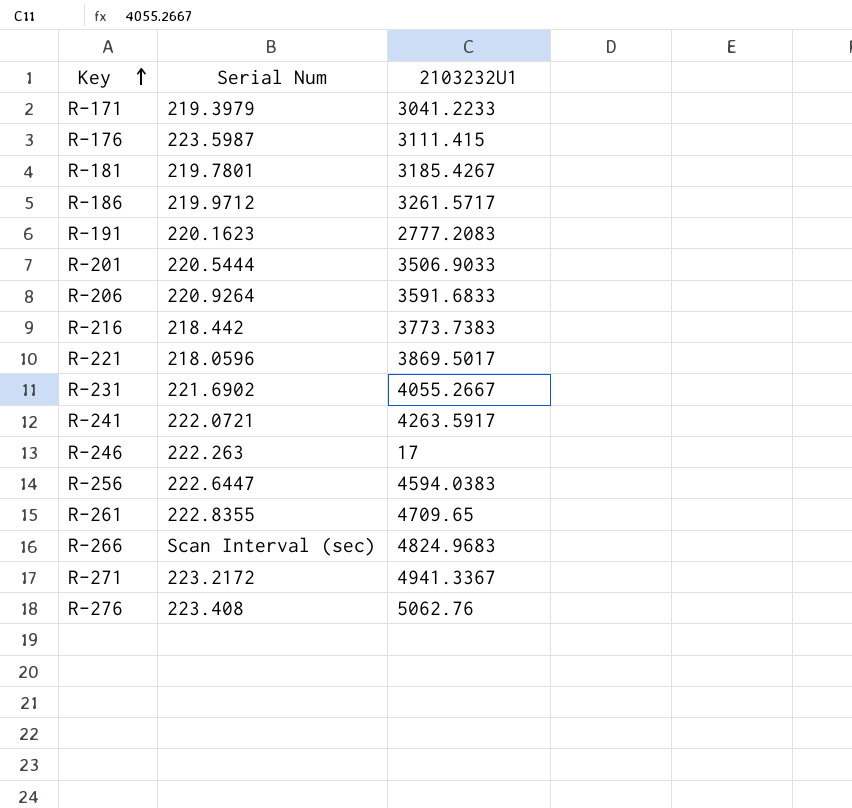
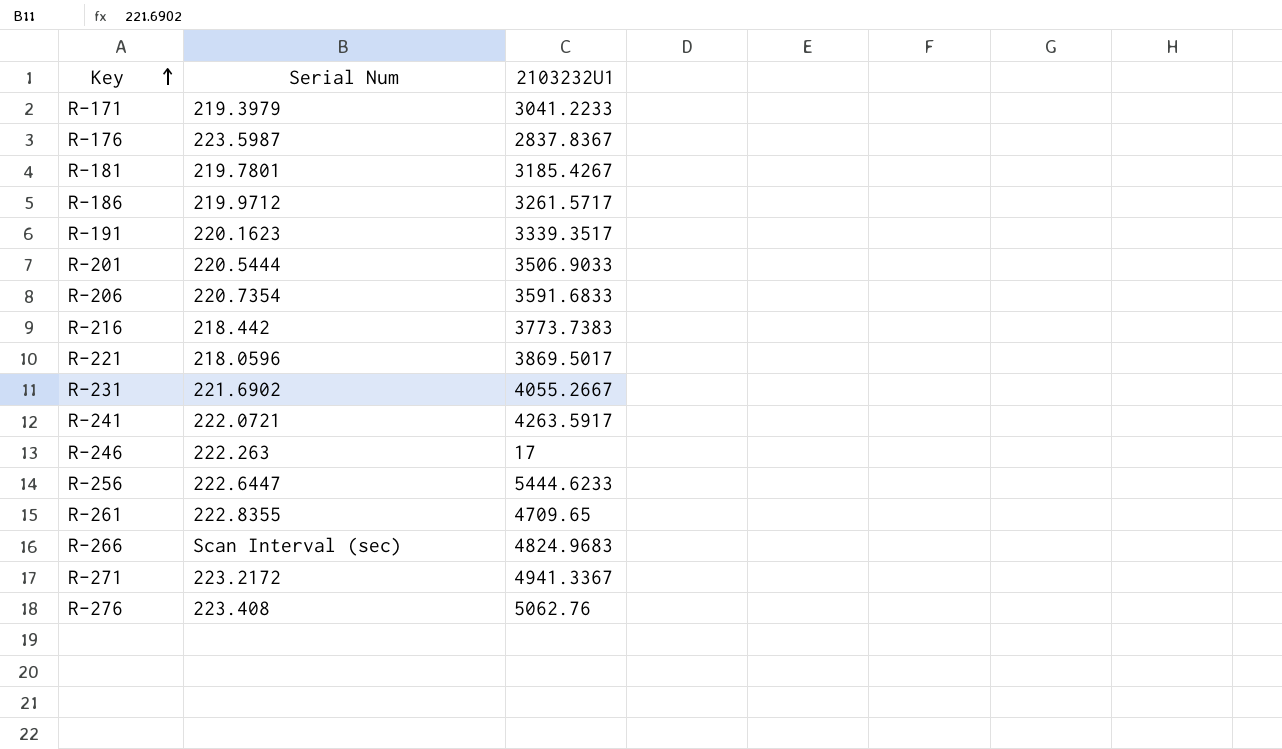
R-176 | 2103232U1: 3111.415 -> 2837.8367
R-191 | 2103232U1: 2777.2083 -> 3339.3517
R-206 | Serial Num: 220.9264 -> 220.7354
R-256 | 2103232U1: 4594.0383 -> 5444.6233

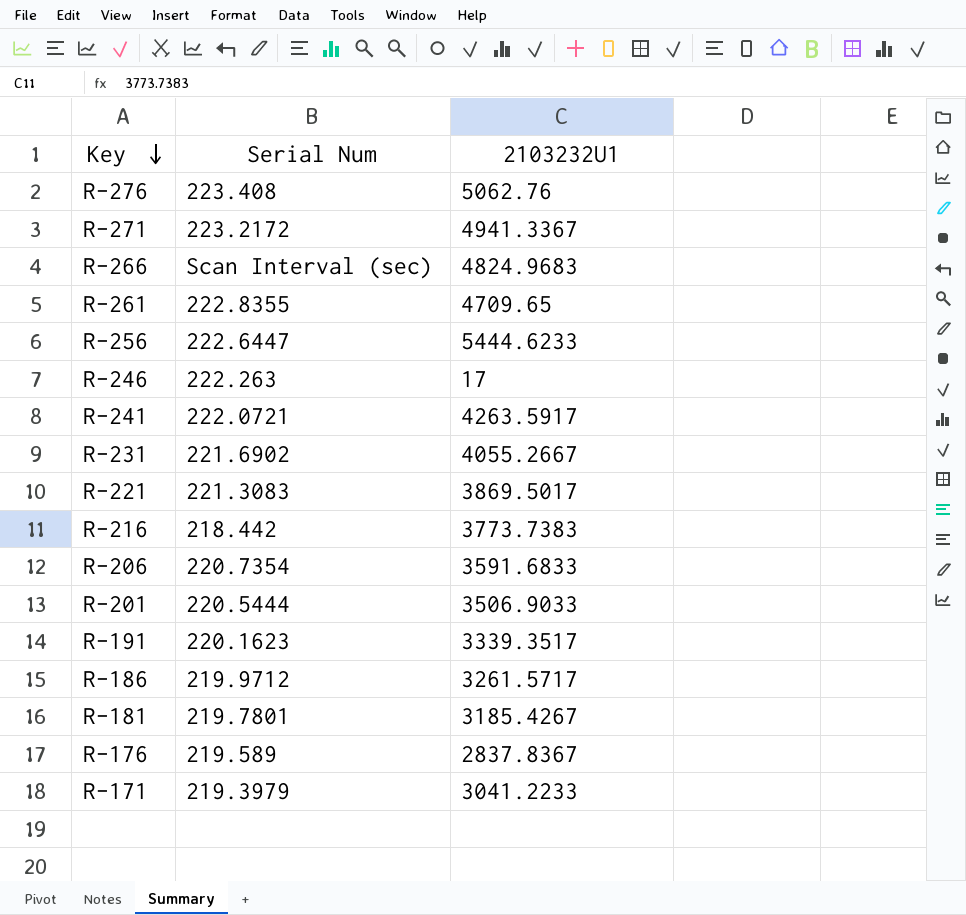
row order: Key ascending -> Key descending
R-221 | Serial Num: 218.0596 -> 221.3083
R-176 | Serial Num: 223.5987 -> 219.589

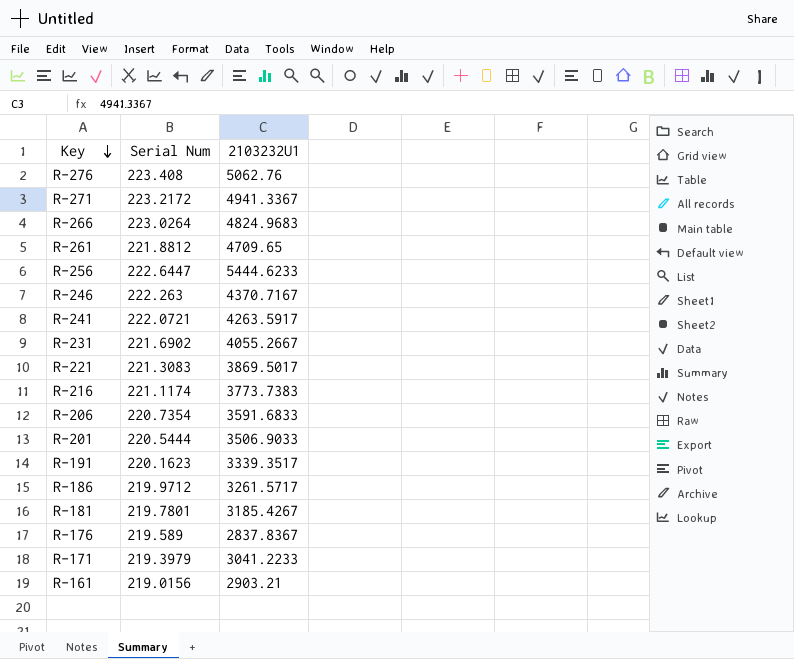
R-266 | Serial Num: Scan Interval (sec) -> 223.0264
R-261 | Serial Num: 222.8355 -> 221.8812
R-246 | 2103232U1: 17 -> 4370.7167
R-216 | Serial Num: 218.442 -> 221.1174
row R-161: none -> 219.0156 | 2903.21

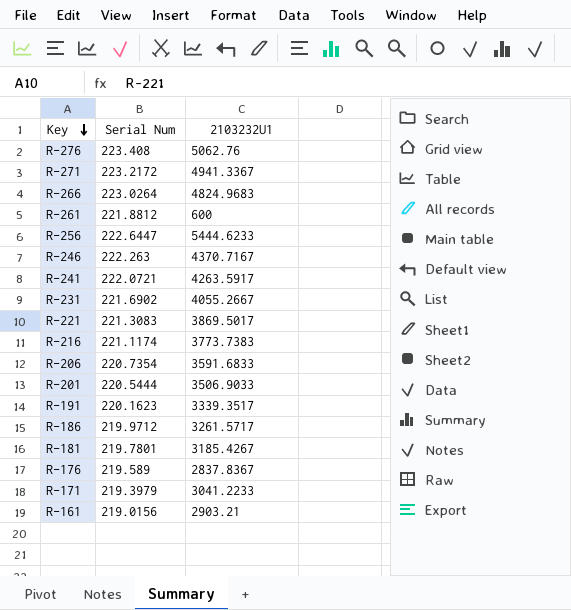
R-261 | 2103232U1: 4709.65 -> 600

